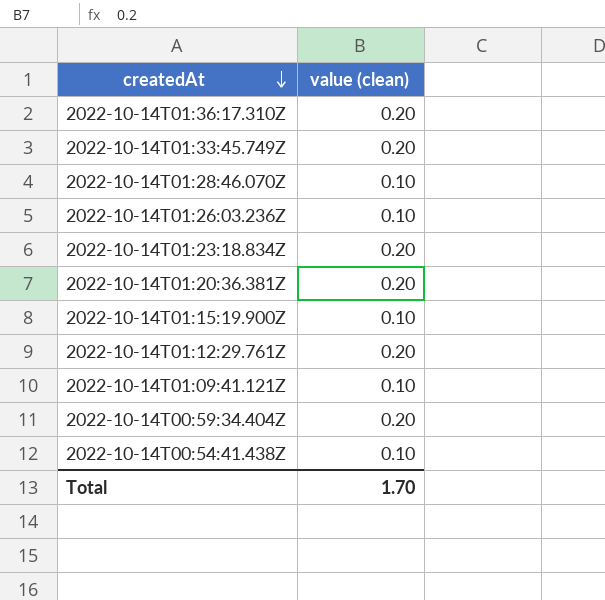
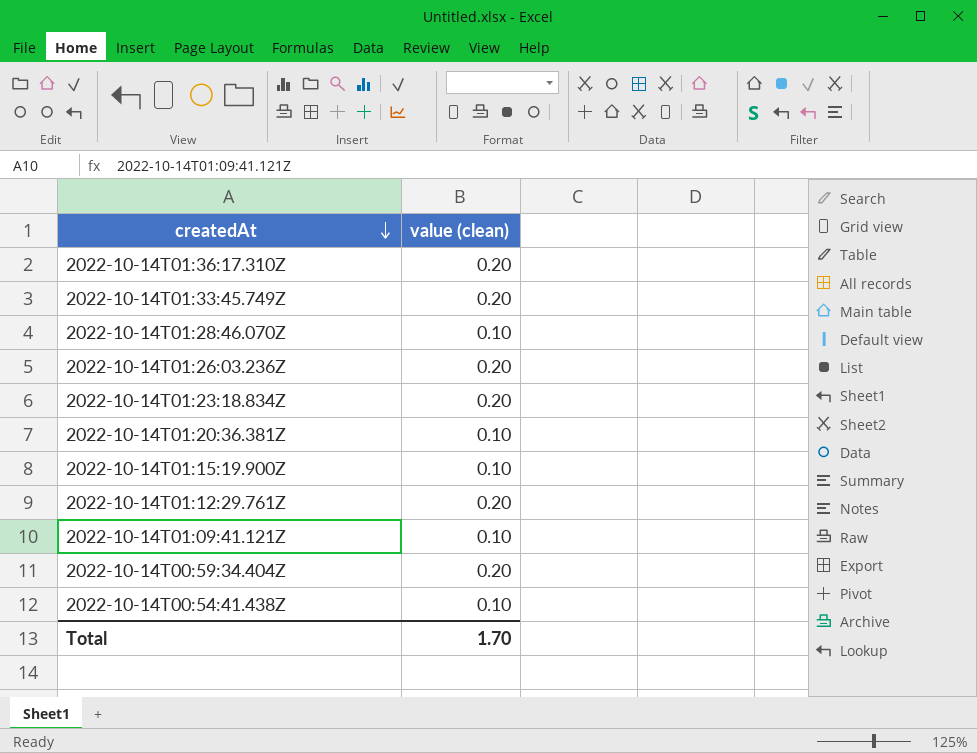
2022-10-14T01:26:03.236Z | value (clean): 0.10 -> 0.20
2022-10-14T01:20:36.381Z | value (clean): 0.20 -> 0.10

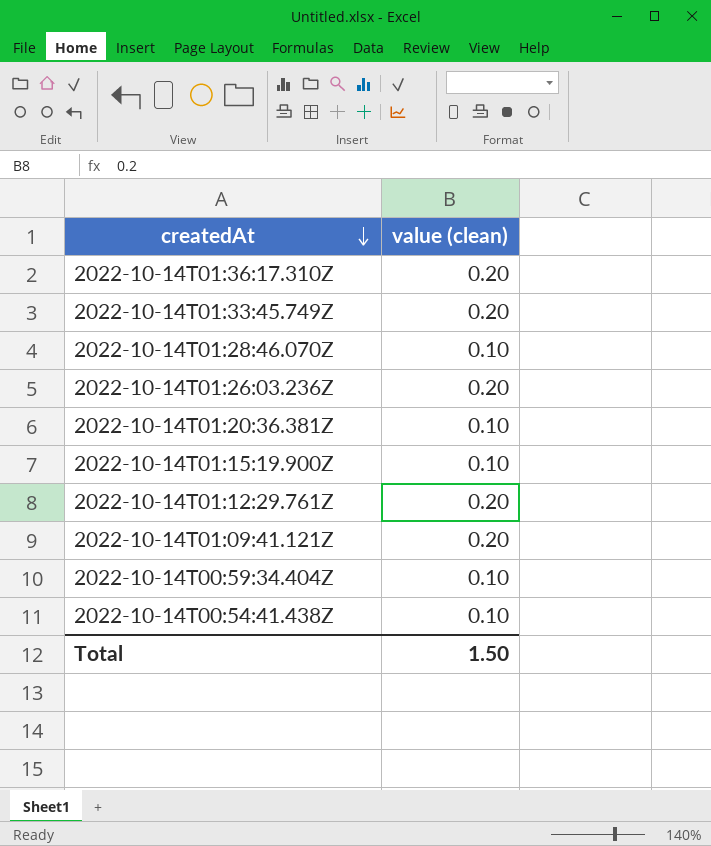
row 2022-10-14T01:23:18.834Z: 0.20 -> none
2022-10-14T01:09:41.121Z | value (clean): 0.10 -> 0.20
2022-10-14T00:59:34.404Z | value (clean): 0.20 -> 0.10
Total | value (clean): 1.70 -> 1.50

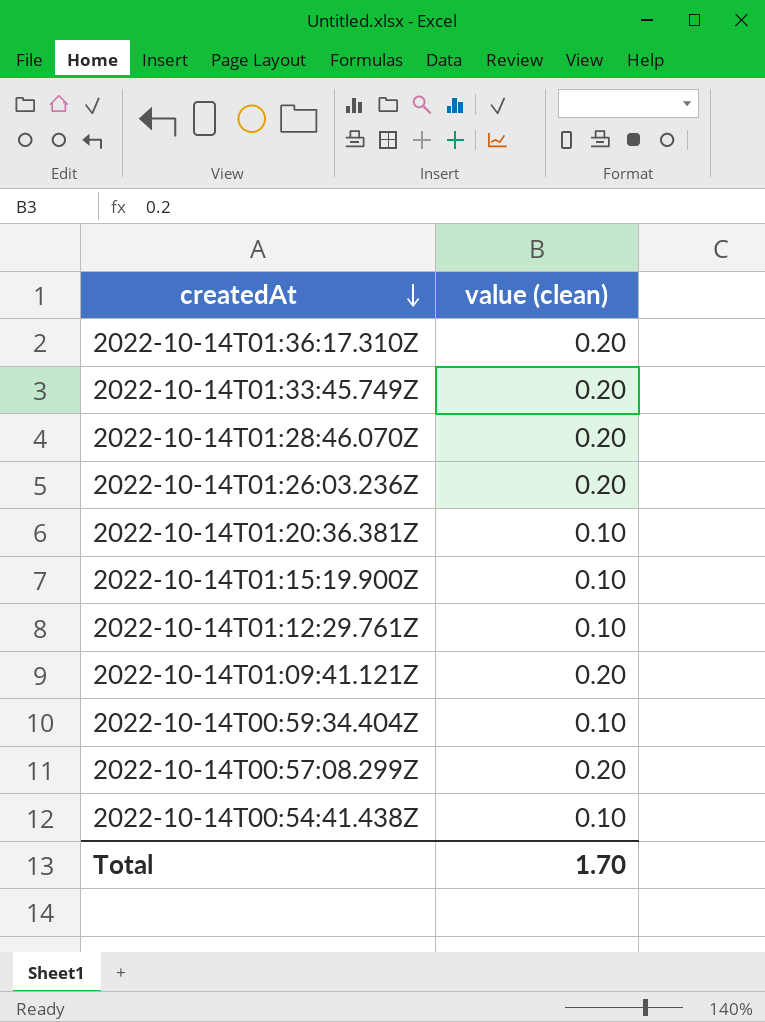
2022-10-14T01:28:46.070Z | value (clean): 0.10 -> 0.20
2022-10-14T01:12:29.761Z | value (clean): 0.20 -> 0.10
row 2022-10-14T00:57:08.299Z: none -> 0.20
Total | value (clean): 1.50 -> 1.70

